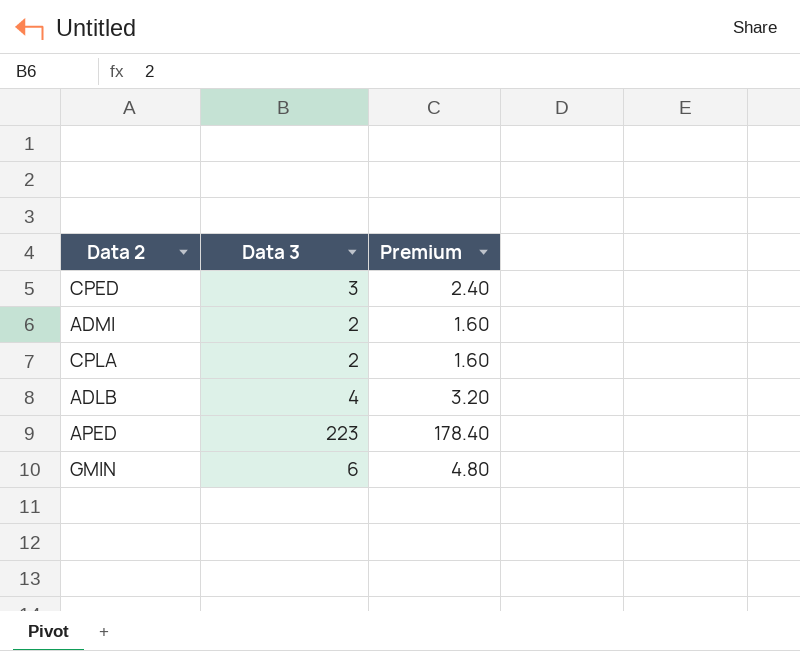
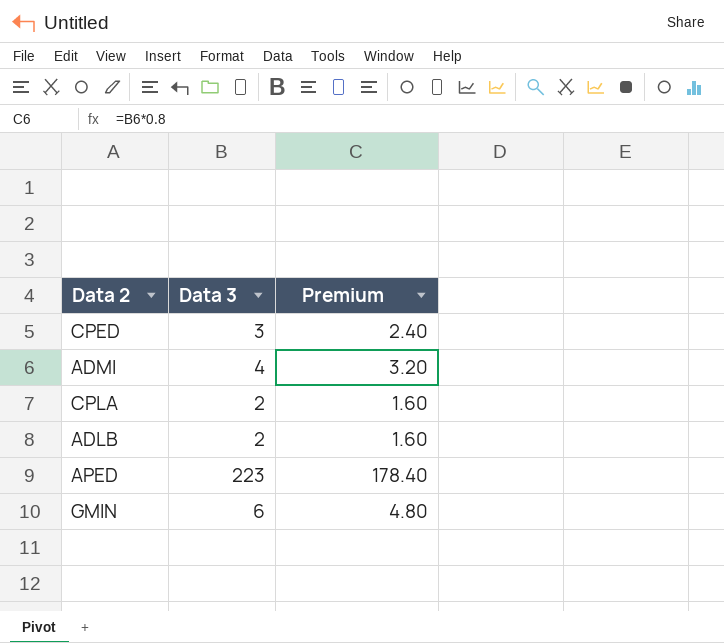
ADMI | Data 3: 2 -> 4
ADMI | Premium: 1.60 -> 3.20
ADLB | Data 3: 4 -> 2
ADLB | Premium: 3.20 -> 1.60

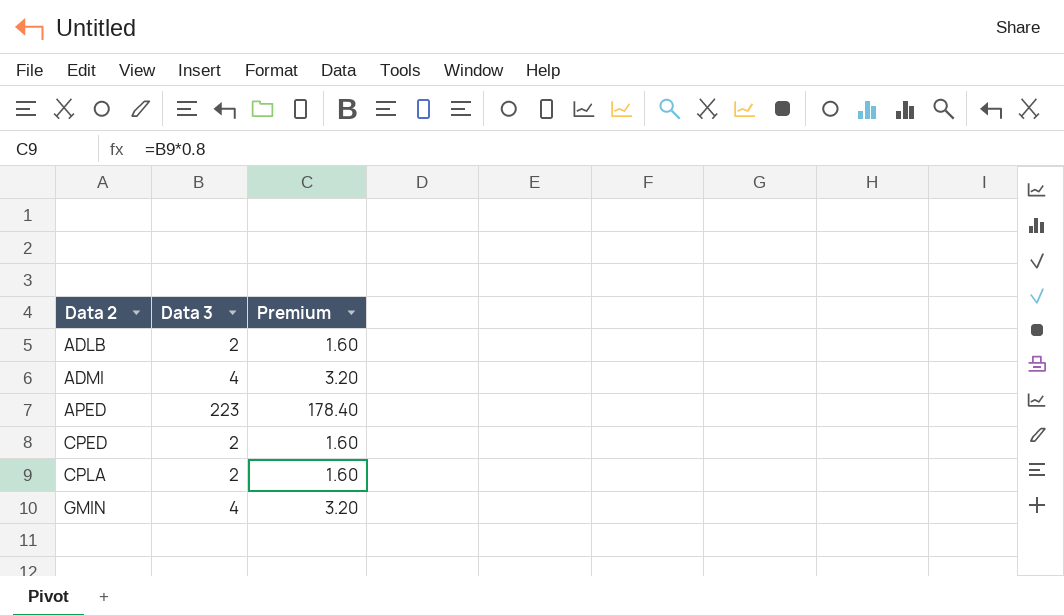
row order: none -> Data 2 ascending
CPED | Data 3: 3 -> 2
CPED | Premium: 2.40 -> 1.60
GMIN | Data 3: 6 -> 4
GMIN | Premium: 4.80 -> 3.20

